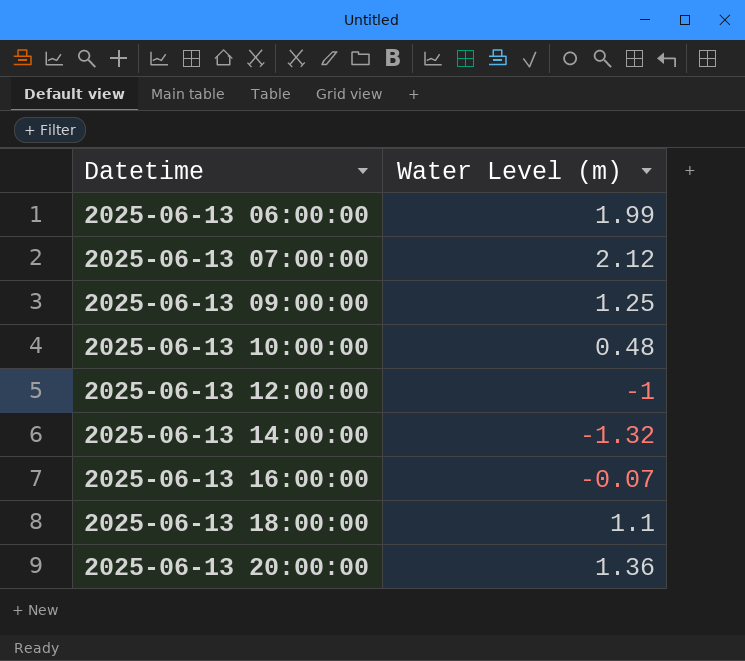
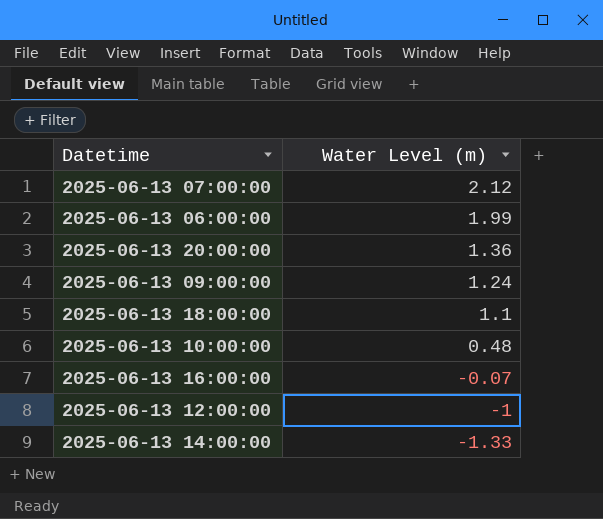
row order: Datetime ascending -> Water Level (m) descending
2025-06-13 09:00:00 | Water Level (m): 1.25 -> 1.24
2025-06-13 14:00:00 | Water Level (m): -1.32 -> -1.33

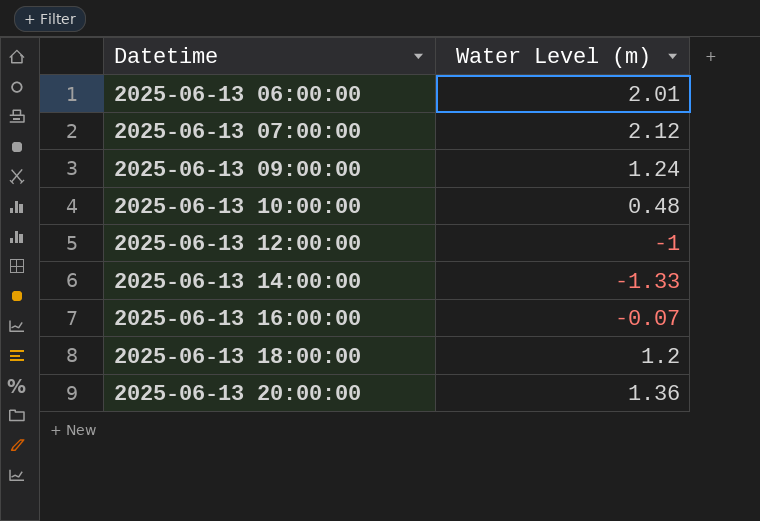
row order: Water Level (m) descending -> Datetime ascending
2025-06-13 06:00:00 | Water Level (m): 1.99 -> 2.01
2025-06-13 18:00:00 | Water Level (m): 1.1 -> 1.2

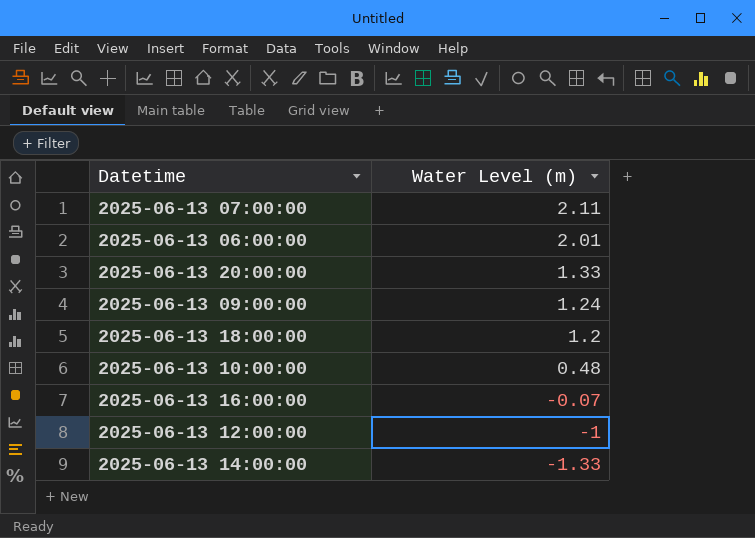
row order: Datetime ascending -> Water Level (m) descending
2025-06-13 07:00:00 | Water Level (m): 2.12 -> 2.11
2025-06-13 20:00:00 | Water Level (m): 1.36 -> 1.33

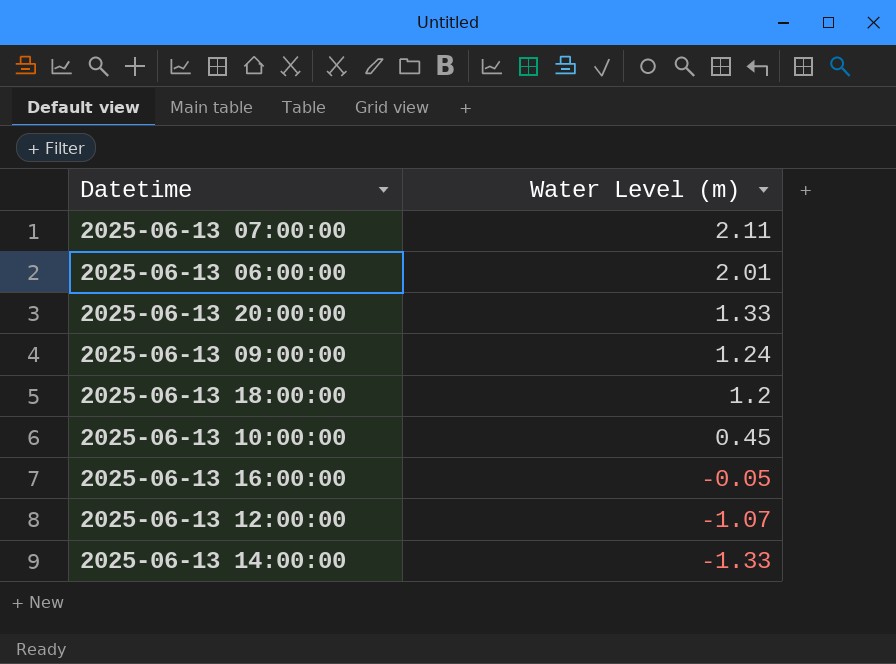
2025-06-13 10:00:00 | Water Level (m): 0.48 -> 0.45
2025-06-13 16:00:00 | Water Level (m): -0.07 -> -0.05
2025-06-13 12:00:00 | Water Level (m): -1 -> -1.07

